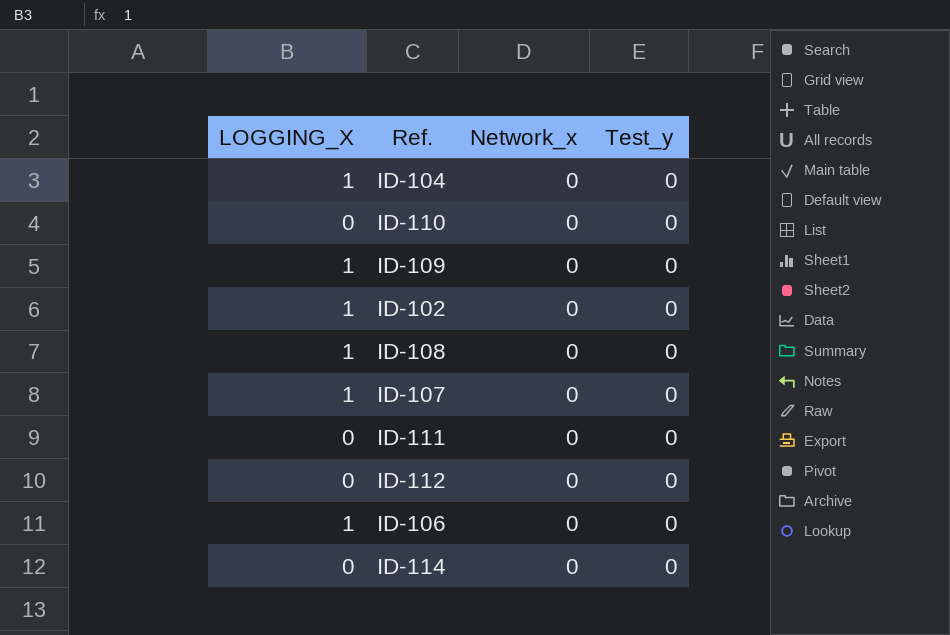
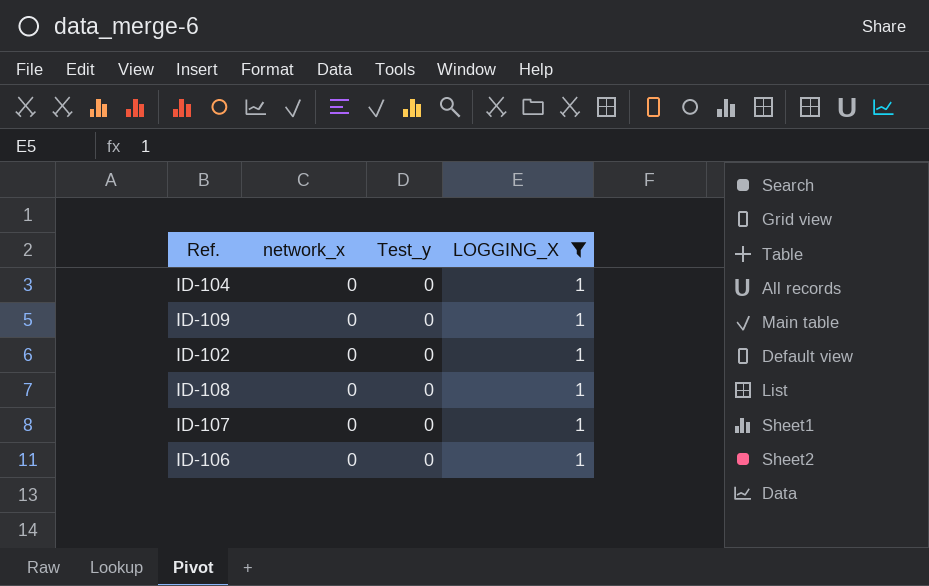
filter: none -> LOGGING_X = 1
column name: Network_x -> network_x
column LOGGING_X | position: 1 -> 4

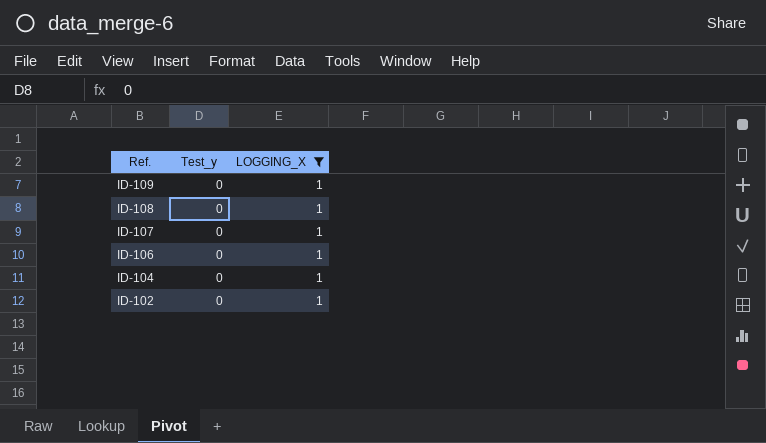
row order: none -> Ref. descending
column network_x | position: 2 -> none

